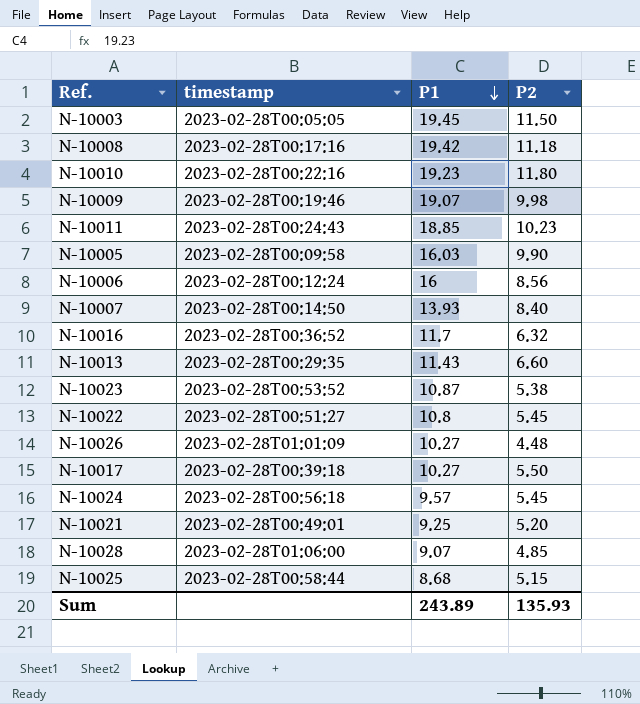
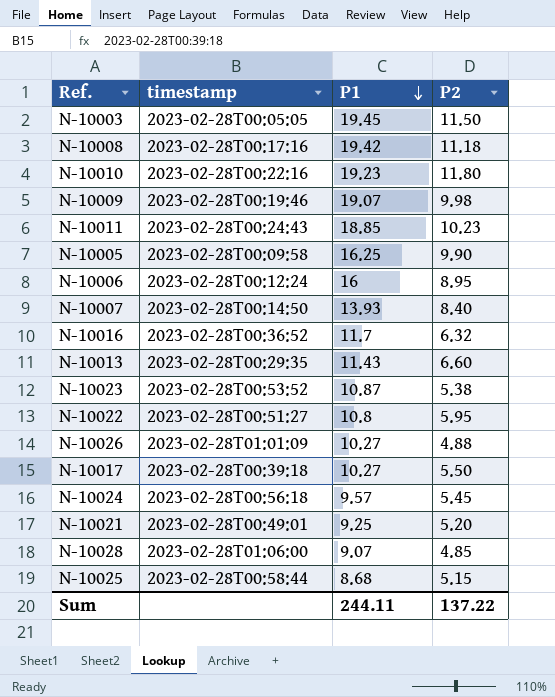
N-10005 | P1: 16.03 -> 16.25
N-10006 | P2: 8.56 -> 8.95
N-10022 | P2: 5.45 -> 5.95
N-10026 | P2: 4.48 -> 4.88
Sum | P1: 243.89 -> 244.11
Sum | P2: 135.93 -> 137.22

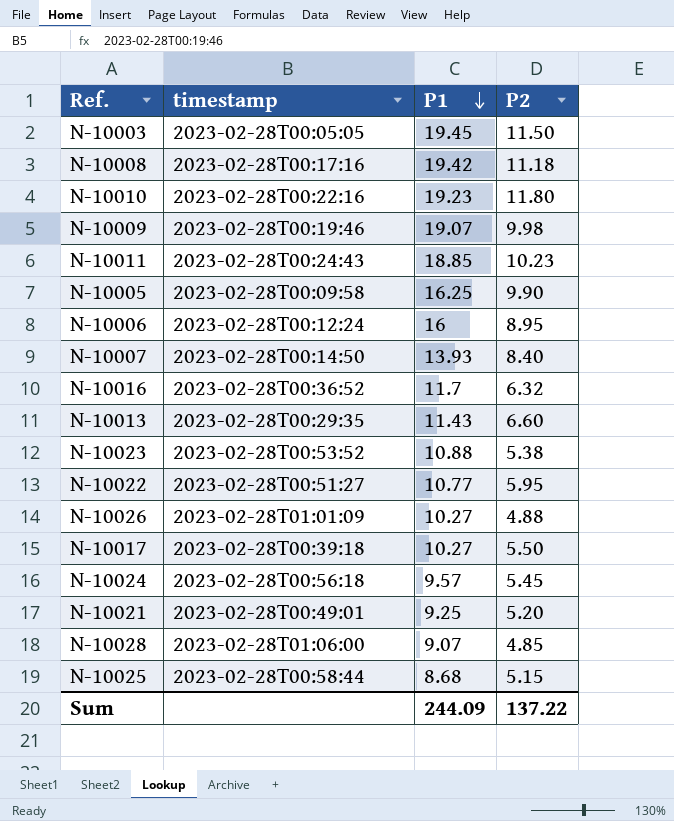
N-10023 | P1: 10.87 -> 10.88
N-10022 | P1: 10.8 -> 10.77
Sum | P1: 244.11 -> 244.09

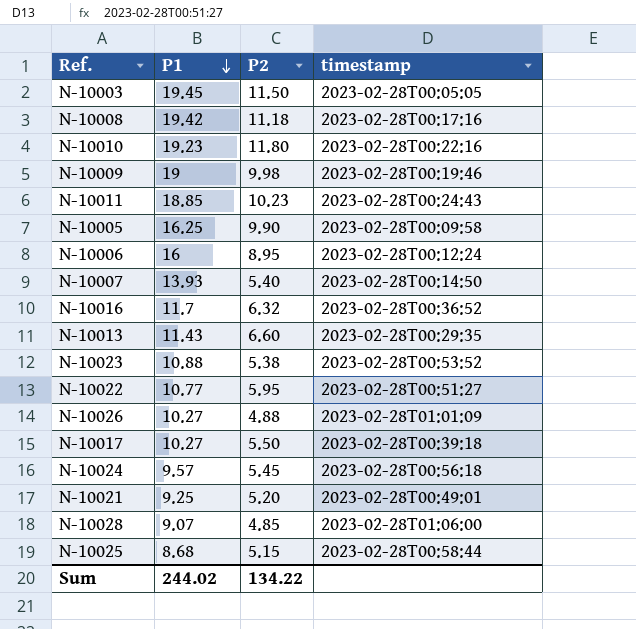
column timestamp | position: 2 -> 4
N-10009 | P1: 19.07 -> 19
N-10007 | P2: 8.40 -> 5.40
Sum | P1: 244.09 -> 244.02
Sum | P2: 137.22 -> 134.22

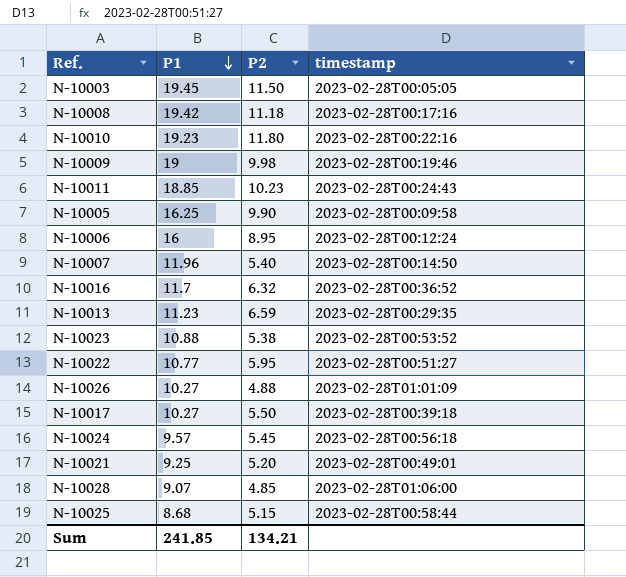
N-10007 | P1: 13.93 -> 11.96
N-10013 | P1: 11.43 -> 11.23
N-10013 | P2: 6.60 -> 6.59
Sum | P1: 244.02 -> 241.85
Sum | P2: 134.22 -> 134.21

